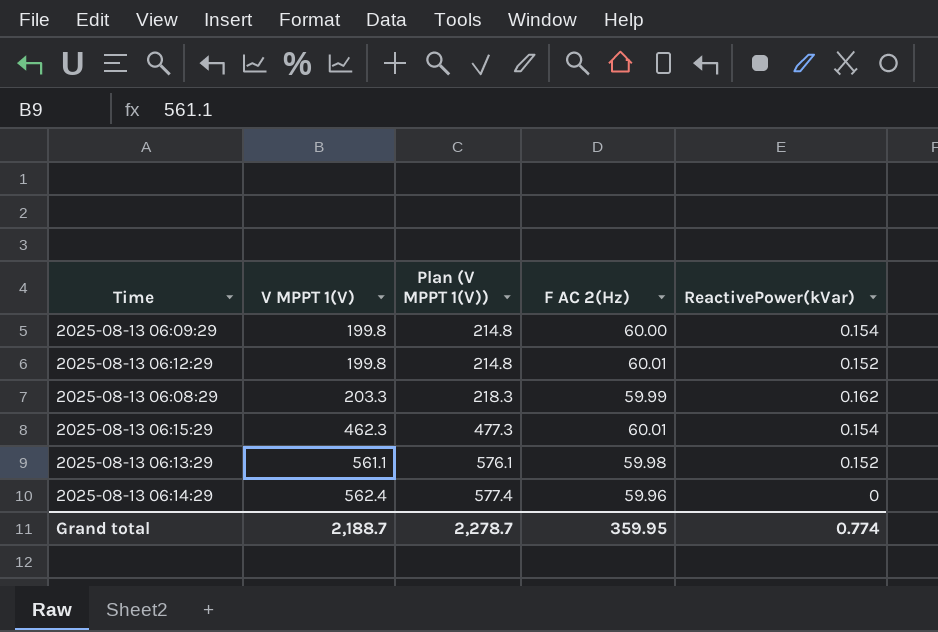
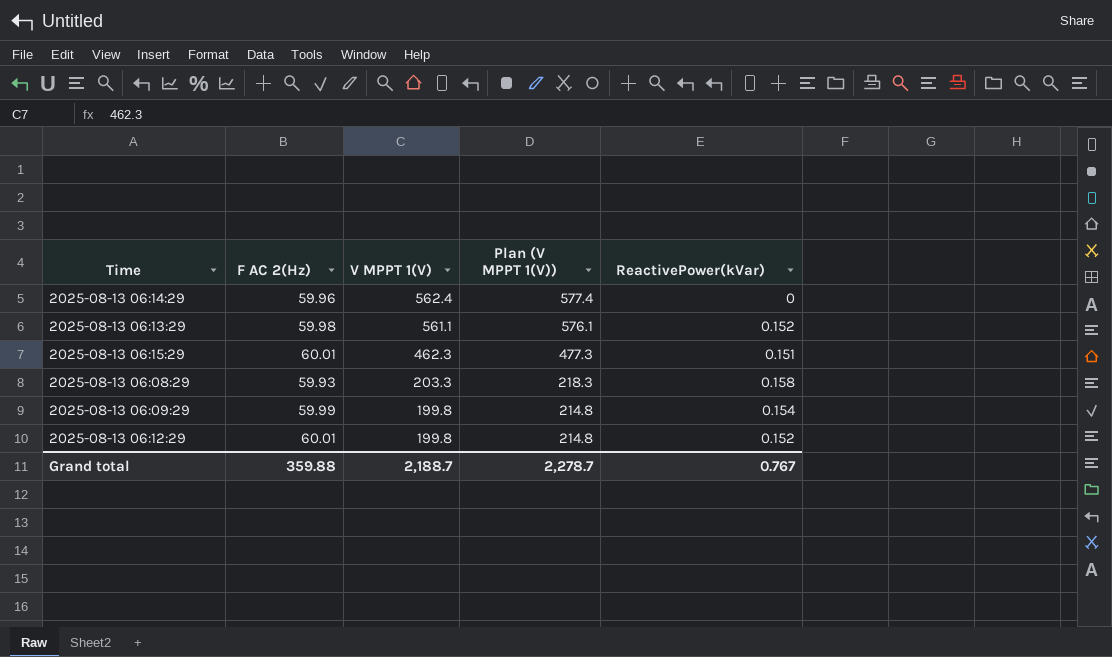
row order: V MPPT 1(V) ascending -> V MPPT 1(V) descending
column F AC 2(Hz) | position: 4 -> 2
2025-08-13 06:15:29 | ReactivePower(kVar): 0.154 -> 0.151
2025-08-13 06:08:29 | F AC 2(Hz): 59.99 -> 59.93
2025-08-13 06:08:29 | ReactivePower(kVar): 0.162 -> 0.158
2025-08-13 06:09:29 | F AC 2(Hz): 60.00 -> 59.99
Grand total | F AC 2(Hz): 359.95 -> 359.88
Grand total | ReactivePower(kVar): 0.774 -> 0.767

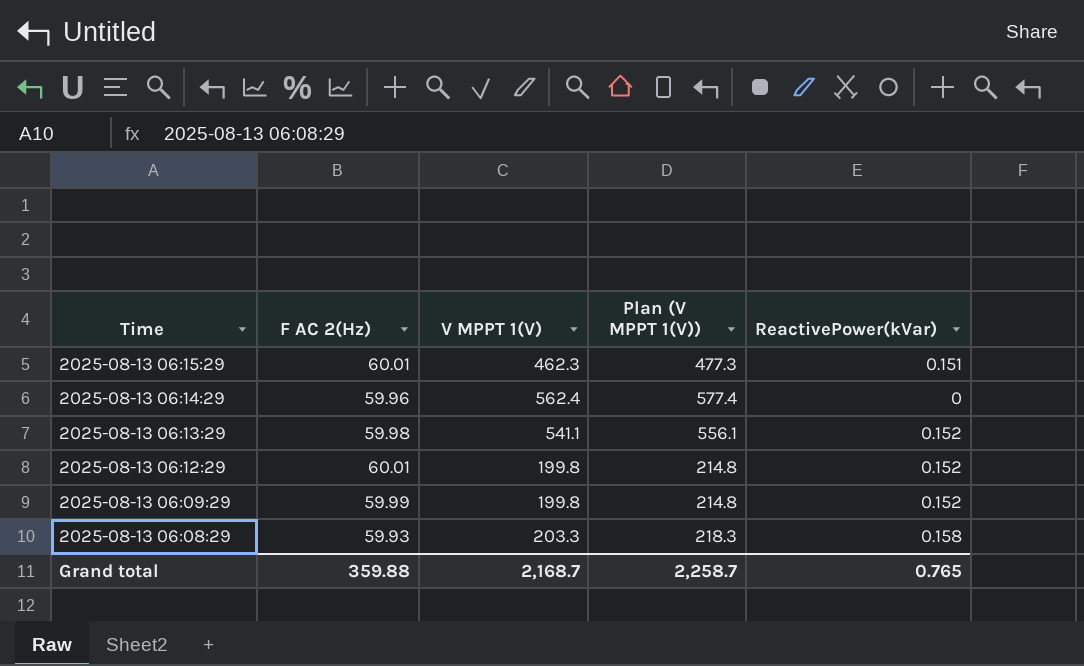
row order: V MPPT 1(V) descending -> Time descending
2025-08-13 06:13:29 | V MPPT 1(V): 561.1 -> 541.1
2025-08-13 06:13:29 | Plan (V MPPT 1(V)): 576.1 -> 556.1
2025-08-13 06:09:29 | ReactivePower(kVar): 0.154 -> 0.152
Grand total | V MPPT 1(V): 2,188.7 -> 2,168.7
Grand total | Plan (V MPPT 1(V)): 2,278.7 -> 2,258.7
Grand total | ReactivePower(kVar): 0.767 -> 0.765

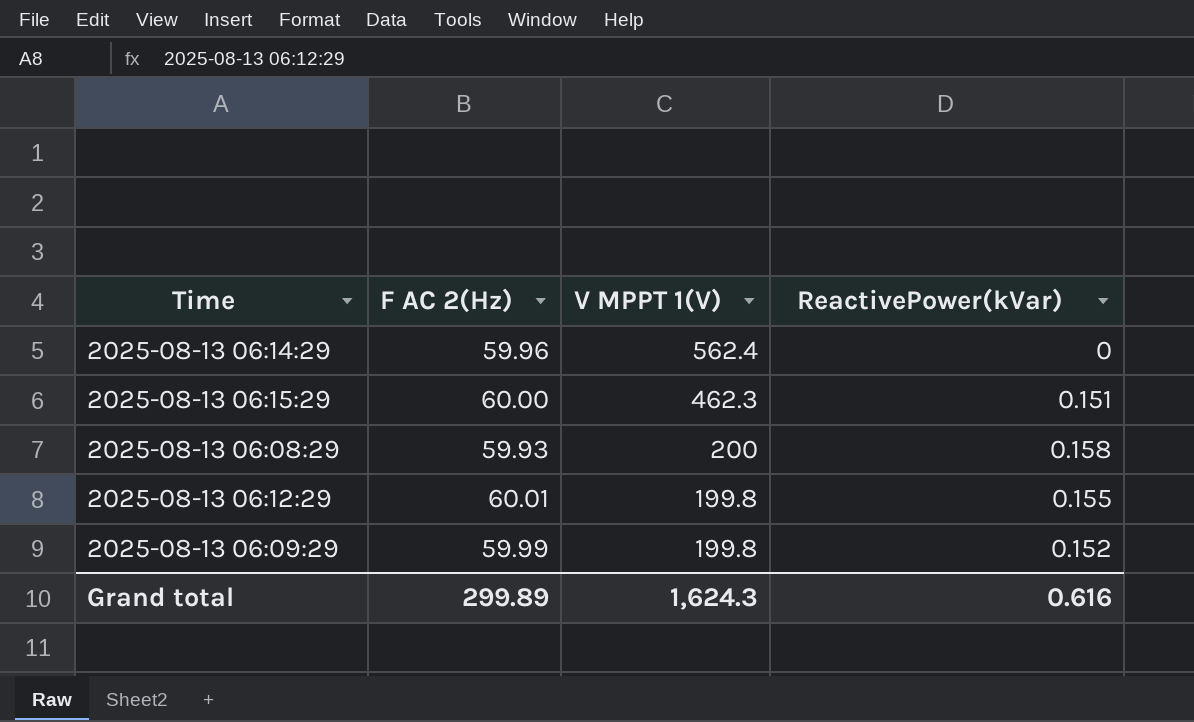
row order: Time descending -> V MPPT 1(V) descending
column Plan (V MPPT 1(V)) | formula: [V MPPT 1(V)] + 15 -> none
row 2025-08-13 06:13:29: 59.98 | 541.1 | 556.1 | 0.152 -> none
2025-08-13 06:15:29 | F AC 2(Hz): 60.01 -> 60.00
2025-08-13 06:08:29 | V MPPT 1(V): 203.3 -> 200
2025-08-13 06:12:29 | ReactivePower(kVar): 0.152 -> 0.155
Grand total | F AC 2(Hz): 359.88 -> 299.89
Grand total | V MPPT 1(V): 2,168.7 -> 1,624.3
Grand total | ReactivePower(kVar): 0.765 -> 0.616

